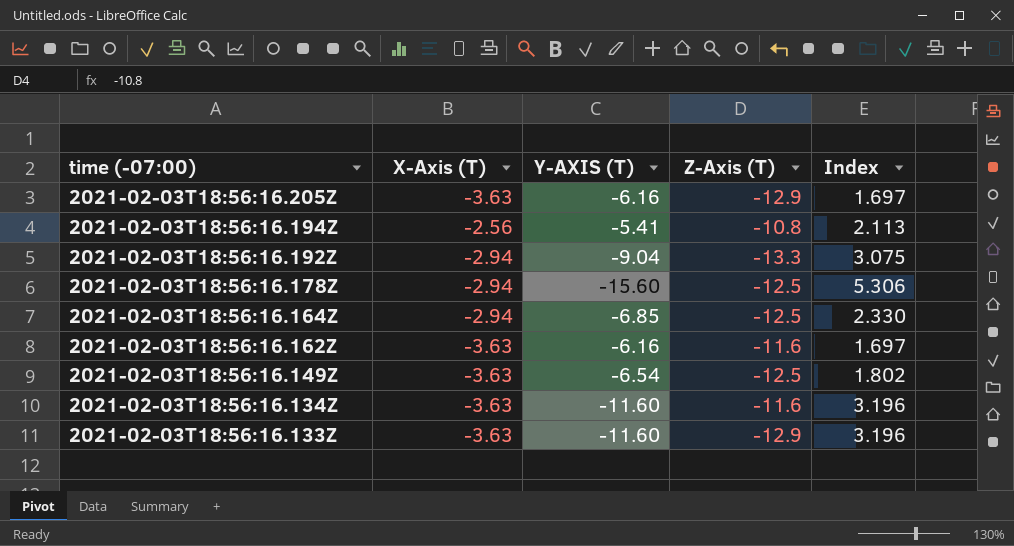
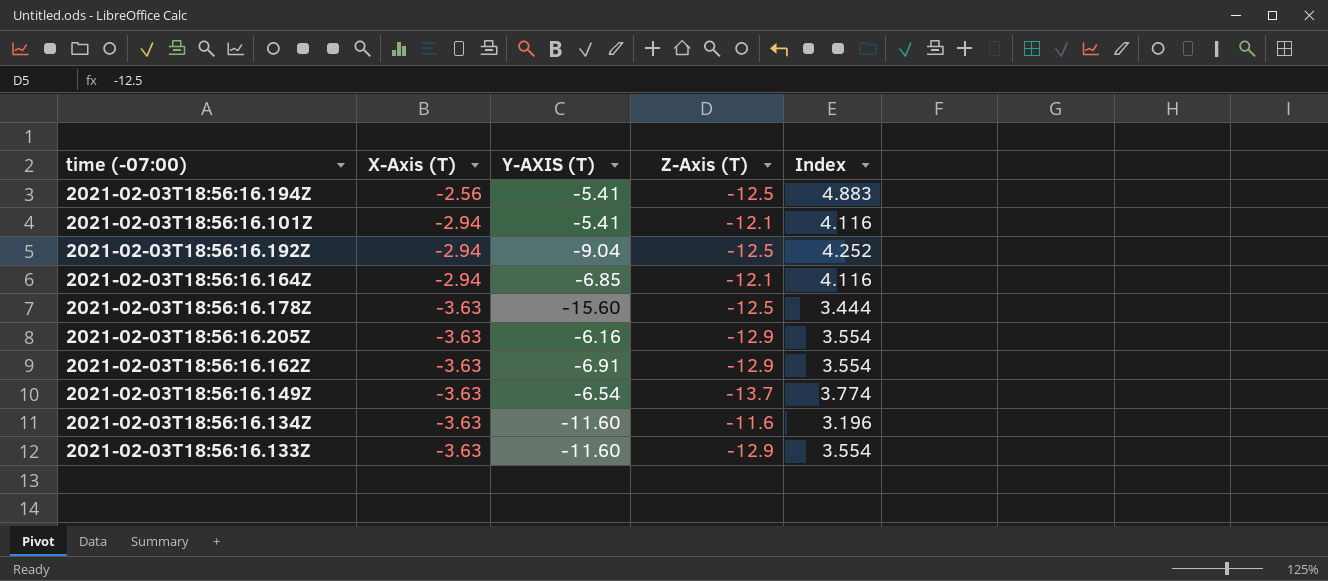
row order: time (-07:00) descending -> X-Axis (T) descending
column Index | formula: [Y-AXIS (T)] / [X-Axis (T)] -> [Z-Axis (T)] / [X-Axis (T)]
2021-02-03T18:56:16.194Z | Z-Axis (T): -10.8 -> -12.5
row 2021-02-03T18:56:16.101Z: none -> -2.94 | -5.41 | -12.1 | 4.116
2021-02-03T18:56:16.192Z | Z-Axis (T): -13.3 -> -12.5
2021-02-03T18:56:16.164Z | Z-Axis (T): -12.5 -> -12.1
2021-02-03T18:56:16.178Z | X-Axis (T): -2.94 -> -3.63
2021-02-03T18:56:16.162Z | Y-AXIS (T): -6.16 -> -6.91
2021-02-03T18:56:16.162Z | Z-Axis (T): -11.6 -> -12.9
2021-02-03T18:56:16.149Z | Z-Axis (T): -12.5 -> -13.7

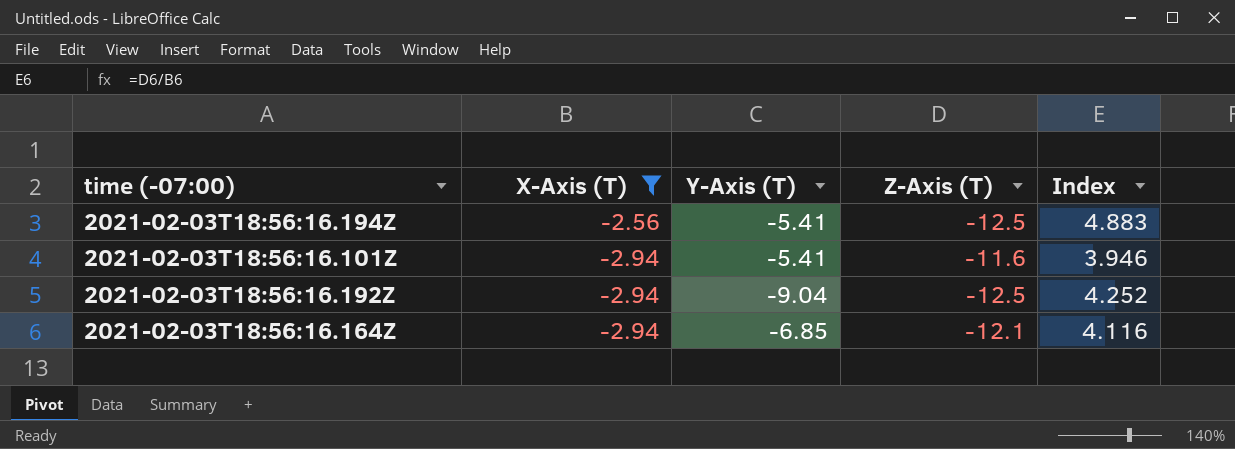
filter: none -> X-Axis (T) != -3.63
column name: Y-AXIS (T) -> Y-Axis (T)
2021-02-03T18:56:16.101Z | Z-Axis (T): -12.1 -> -11.6
2021-02-03T18:56:16.101Z | Index: 4.116 -> 3.946

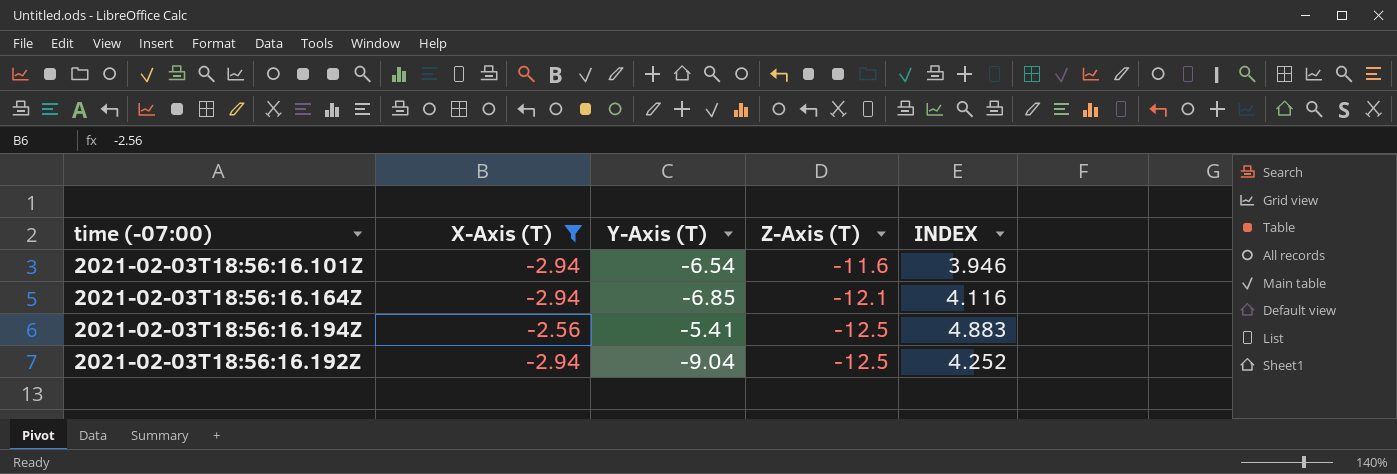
row order: X-Axis (T) descending -> Z-Axis (T) descending
column name: Index -> INDEX
2021-02-03T18:56:16.101Z | Y-Axis (T): -5.41 -> -6.54

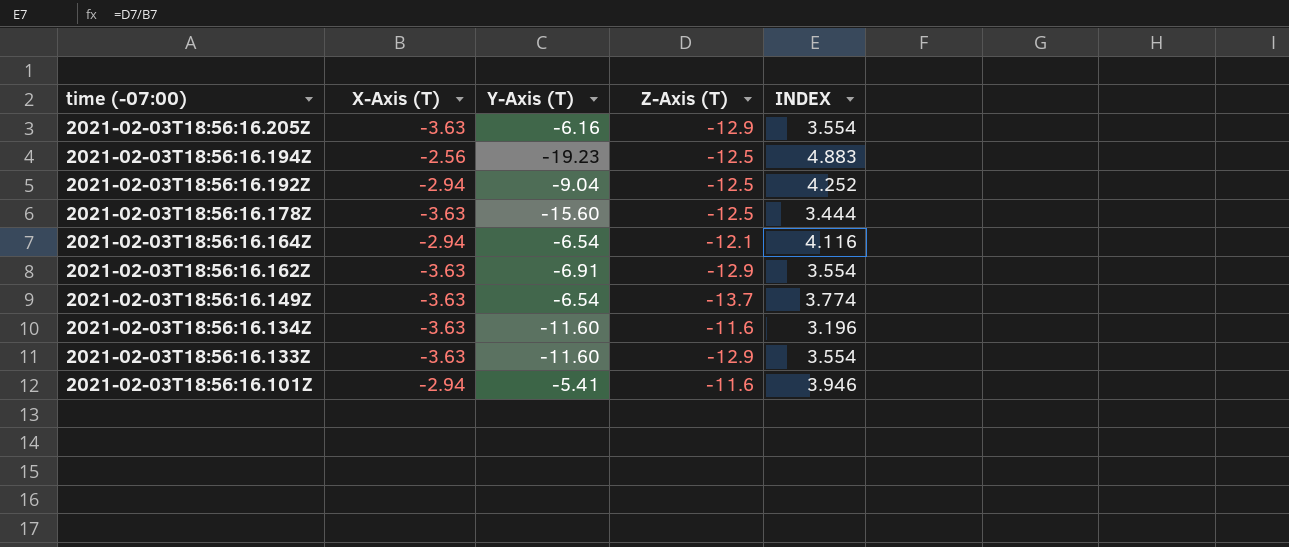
filter: X-Axis (T) != -3.63 -> none
row order: Z-Axis (T) descending -> time (-07:00) descending
2021-02-03T18:56:16.194Z | Y-Axis (T): -5.41 -> -19.23
2021-02-03T18:56:16.164Z | Y-Axis (T): -6.85 -> -6.54
2021-02-03T18:56:16.101Z | Y-Axis (T): -6.54 -> -5.41

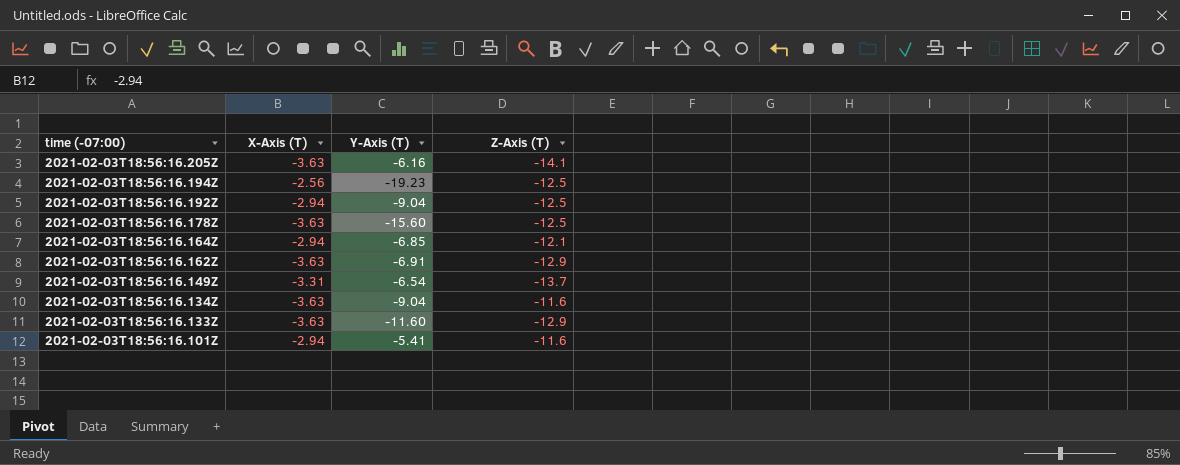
column INDEX | formula: [Z-Axis (T)] / [X-Axis (T)] -> none
2021-02-03T18:56:16.205Z | Z-Axis (T): -12.9 -> -14.1
2021-02-03T18:56:16.164Z | Y-Axis (T): -6.54 -> -6.85
2021-02-03T18:56:16.149Z | X-Axis (T): -3.63 -> -3.31
2021-02-03T18:56:16.134Z | Y-Axis (T): -11.60 -> -9.04

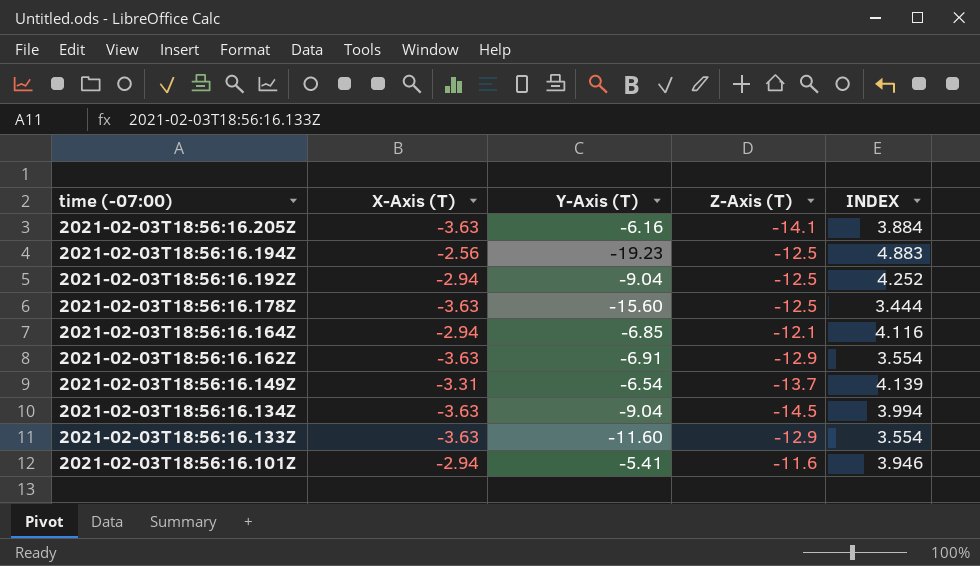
column INDEX | formula: none -> [Z-Axis (T)] / [X-Axis (T)]
2021-02-03T18:56:16.134Z | Z-Axis (T): -11.6 -> -14.5

